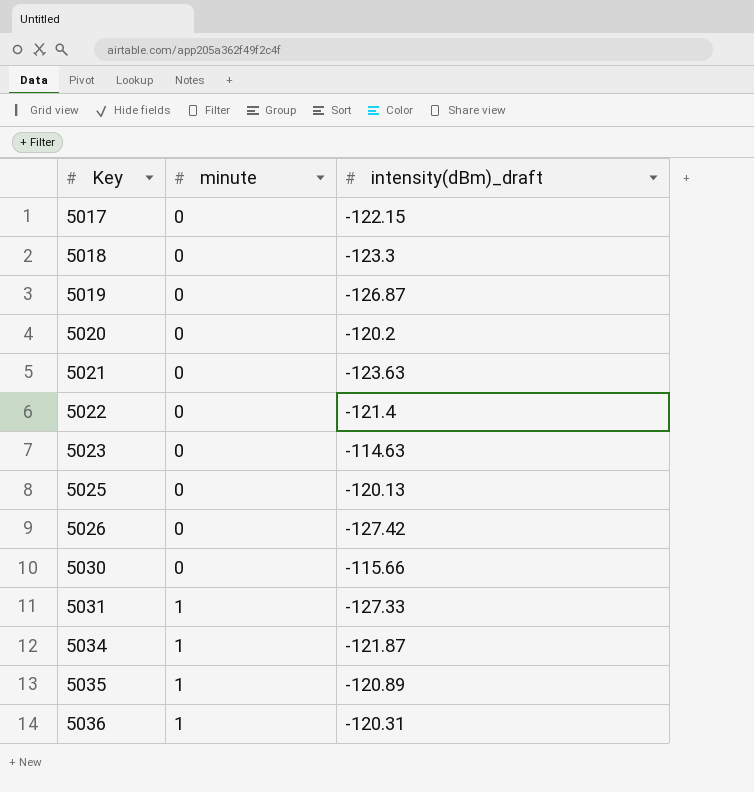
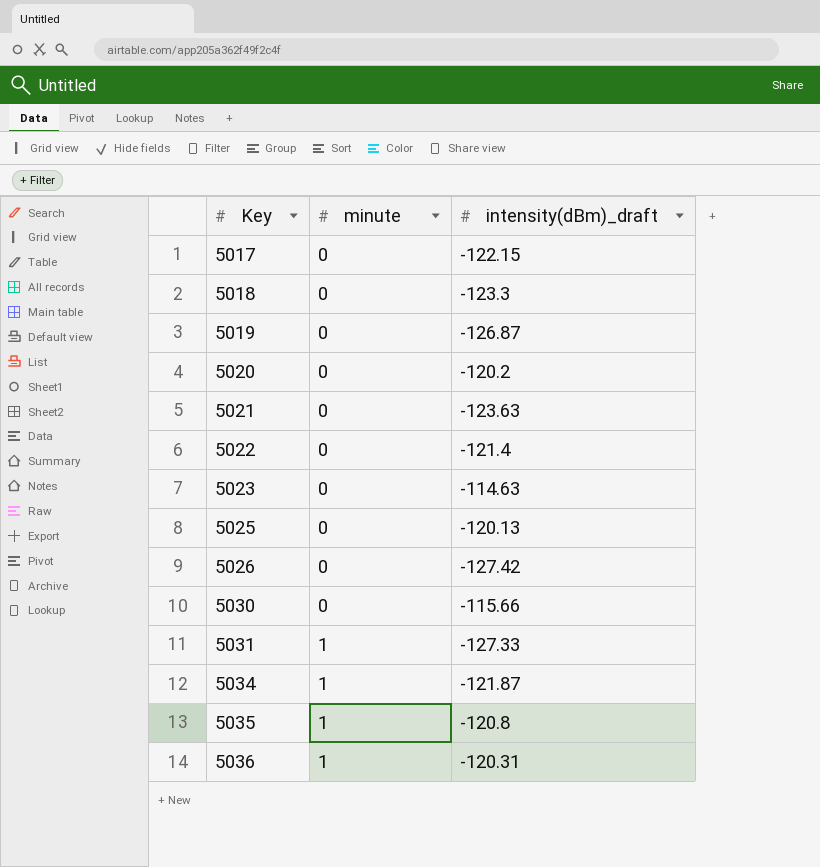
5035 | intensity(dBm)_draft: -120.89 -> -120.8

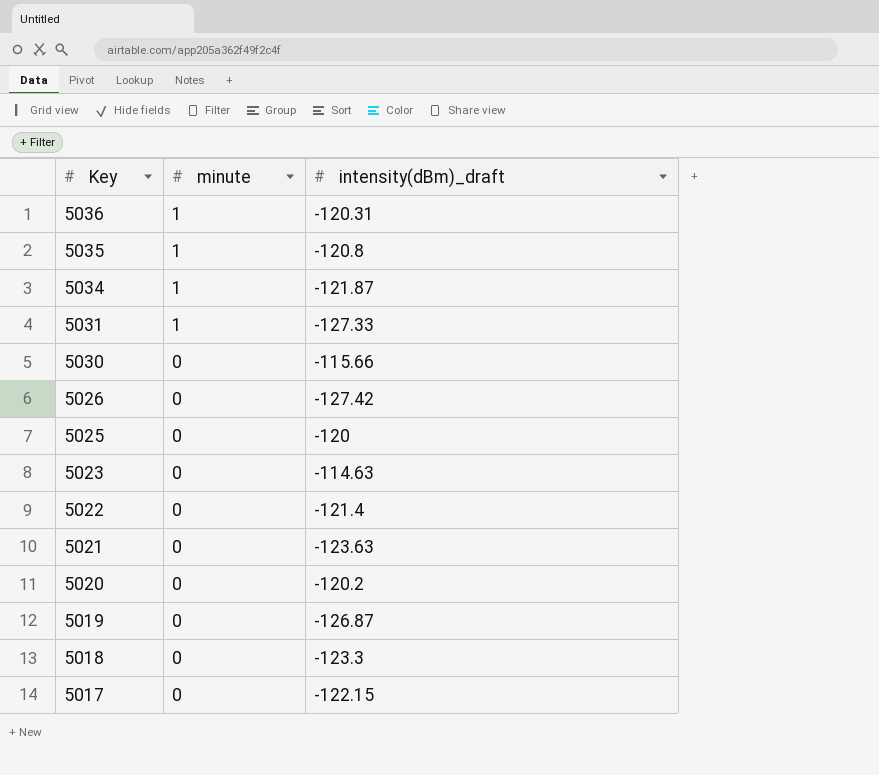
row order: Key ascending -> Key descending
5025 | intensity(dBm)_draft: -120.13 -> -120

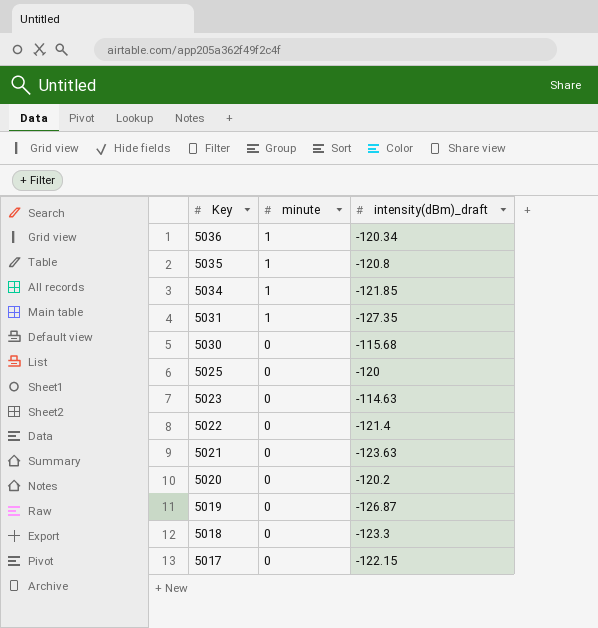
row 5026: 0 | -127.42 -> none
5036 | intensity(dBm)_draft: -120.31 -> -120.34
5034 | intensity(dBm)_draft: -121.87 -> -121.85
5031 | intensity(dBm)_draft: -127.33 -> -127.35
5030 | intensity(dBm)_draft: -115.66 -> -115.68

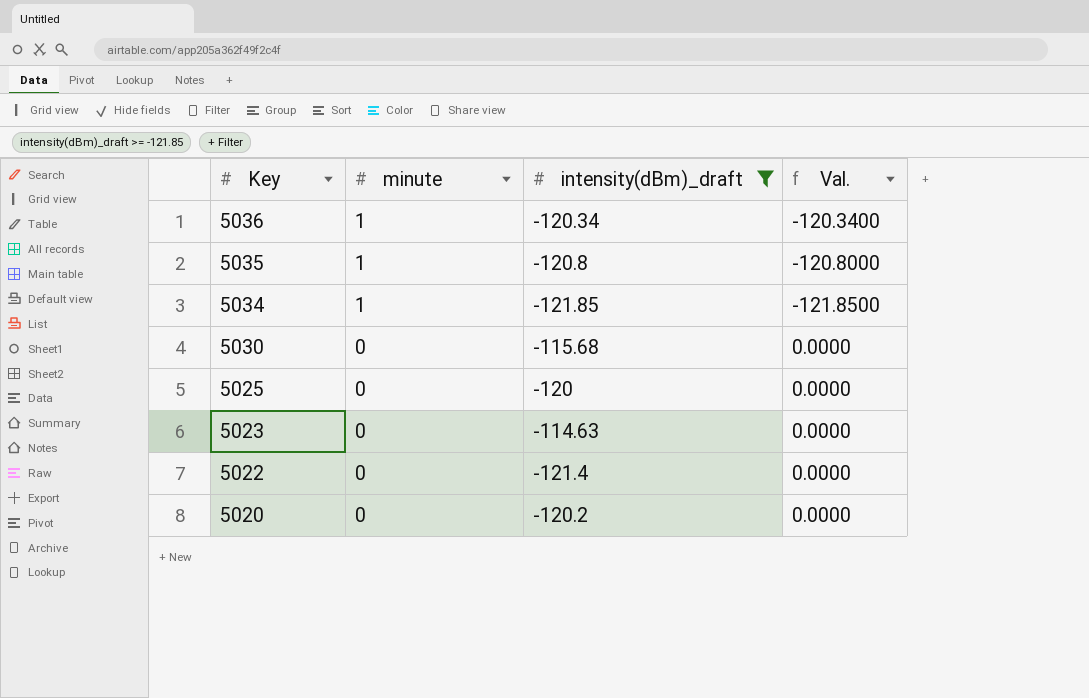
filter: none -> intensity(dBm)_draft >= -121.85
column Val. | formula: none -> [minute] * [intensity(dBm)_draft]

